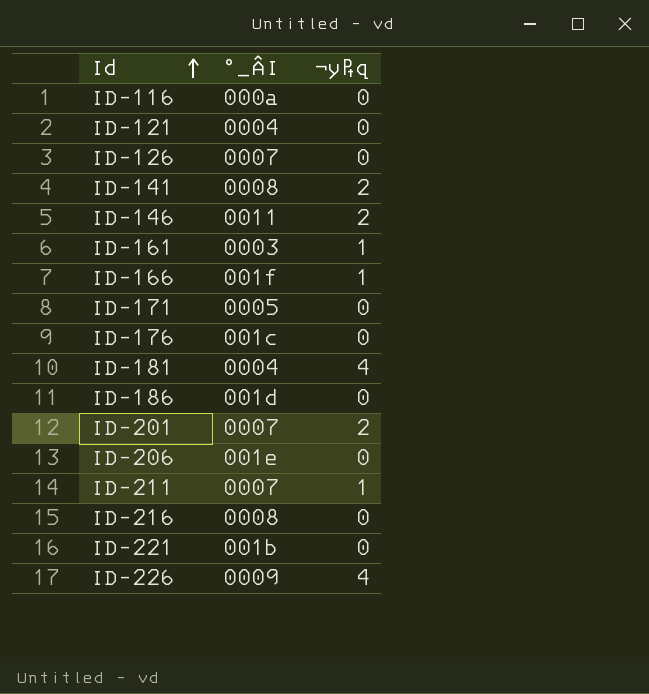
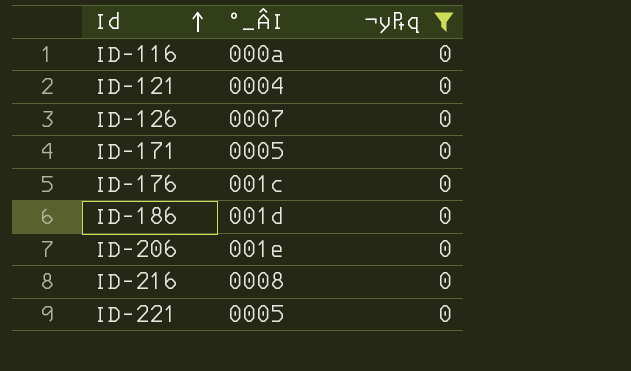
filter: none -> ¬y¶q = 0
ID-221 | °_ÂI: 001b -> 0005

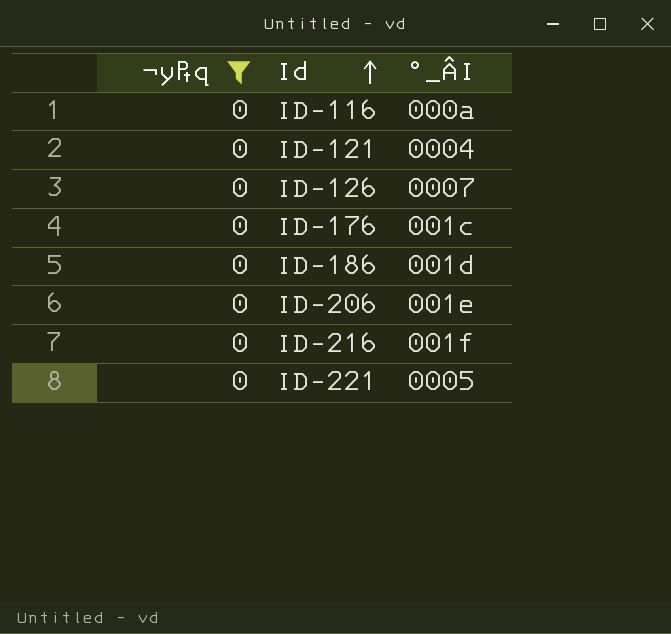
column ¬y¶q | position: 3 -> 1
row ID-171: 0005 | 0 -> none
ID-216 | °_ÂI: 0008 -> 001f

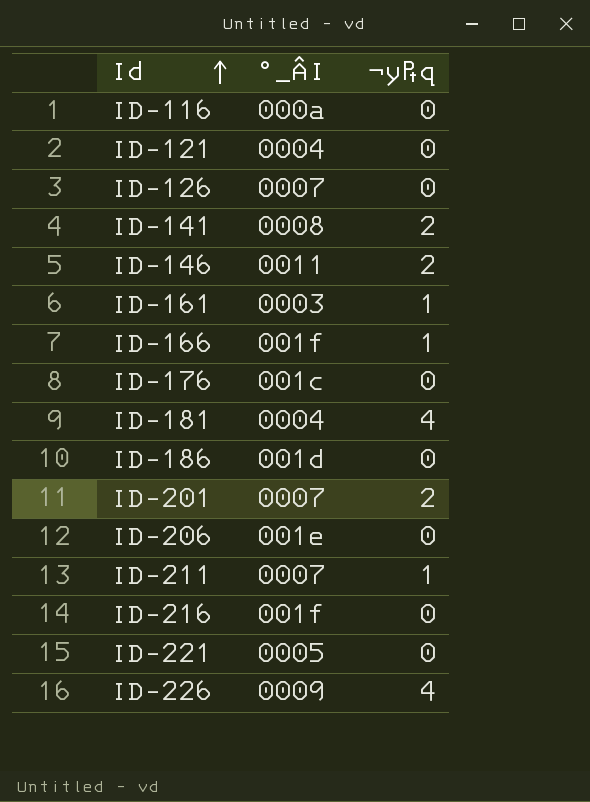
filter: ¬y¶q = 0 -> none
column ¬y¶q | position: 1 -> 3

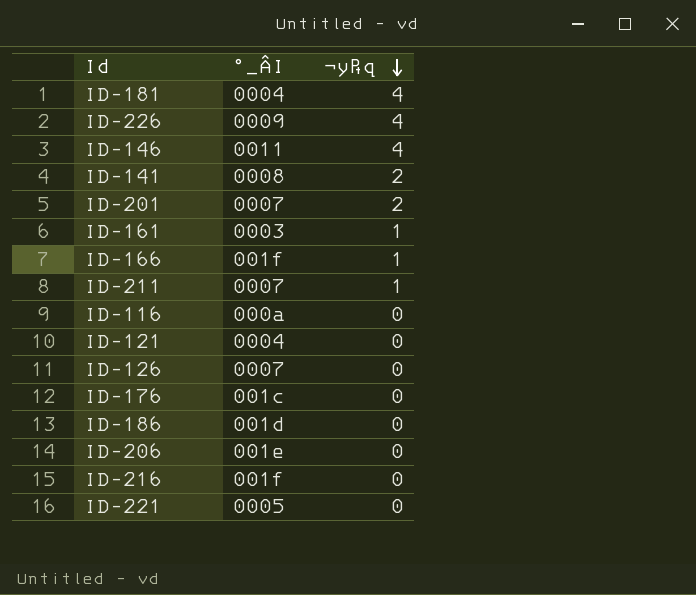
row order: Id ascending -> ¬y¶q descending
ID-146 | ¬y¶q: 2 -> 4

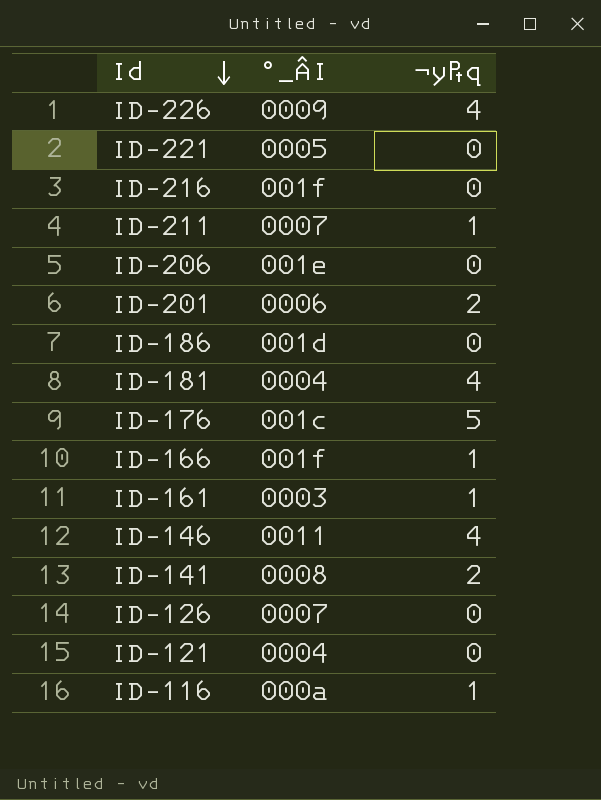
row order: ¬y¶q descending -> Id descending
ID-201 | °_ÂI: 0007 -> 0006
ID-176 | ¬y¶q: 0 -> 5
ID-116 | ¬y¶q: 0 -> 1

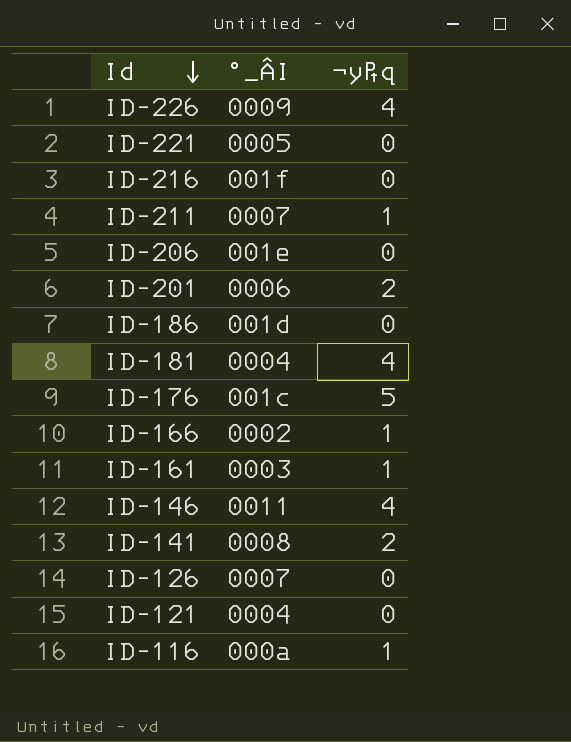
ID-166 | °_ÂI: 001f -> 0002

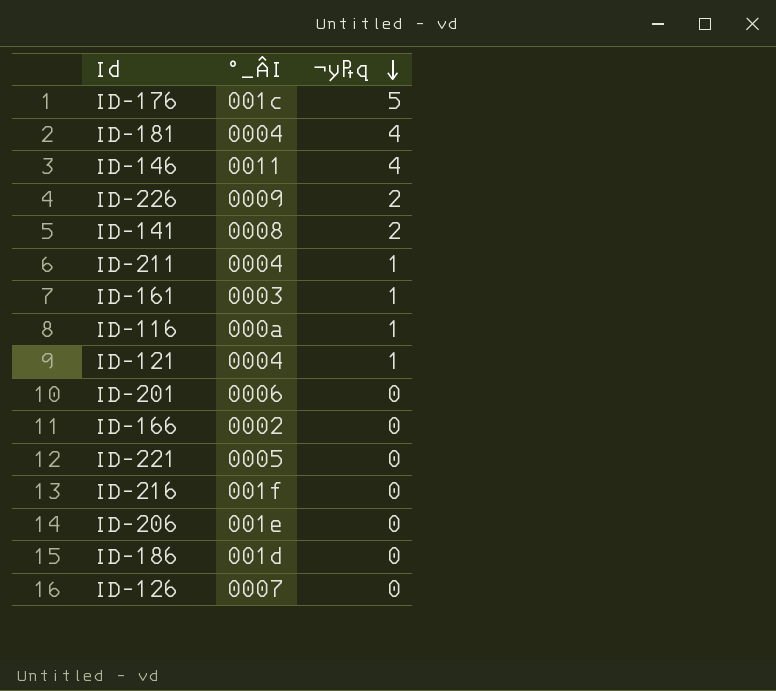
row order: Id descending -> ¬y¶q descending
ID-226 | ¬y¶q: 4 -> 2
ID-211 | °_ÂI: 0007 -> 0004
ID-121 | ¬y¶q: 0 -> 1
ID-201 | ¬y¶q: 2 -> 0
ID-166 | ¬y¶q: 1 -> 0

